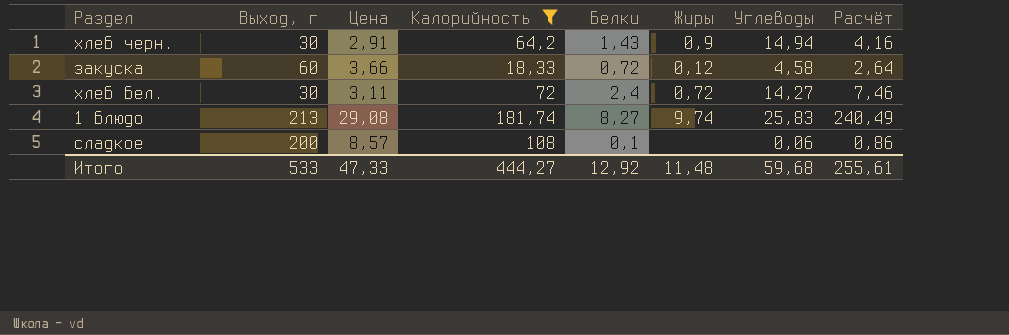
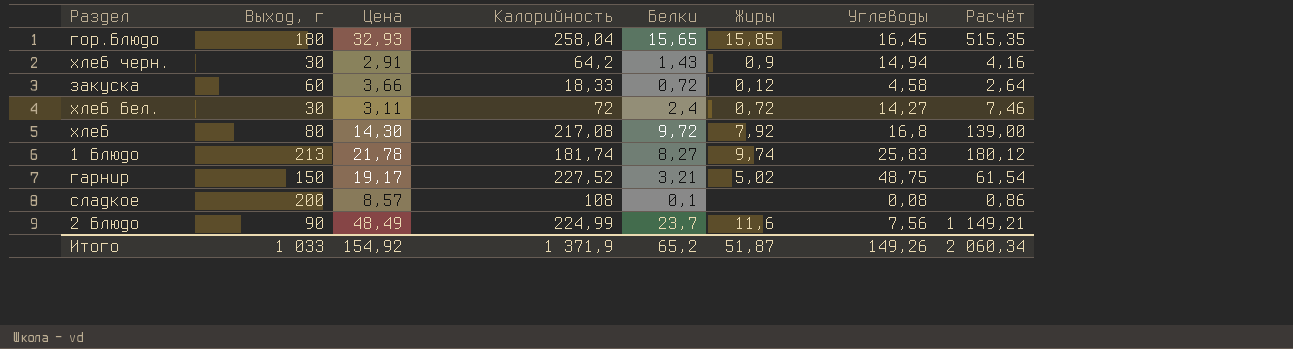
filter: Калорийность <= 181,74 -> none
1 блюдо | Цена: 29,08 -> 21,78
1 блюдо | Расчёт: 240,49 -> 180,12
сладкое | Углеводы: 0,06 -> 0,08
Итого | Выход, г: 533 -> 1 033
Итого | Цена: 47,33 -> 154,92
Итого | Калорийность: 444,27 -> 1 371,9
Итого | Белки: 12,92 -> 65,2
Итого | Жиры: 11,48 -> 51,87
Итого | Углеводы: 59,68 -> 149,26
Итого | Расчёт: 255,61 -> 2 060,34

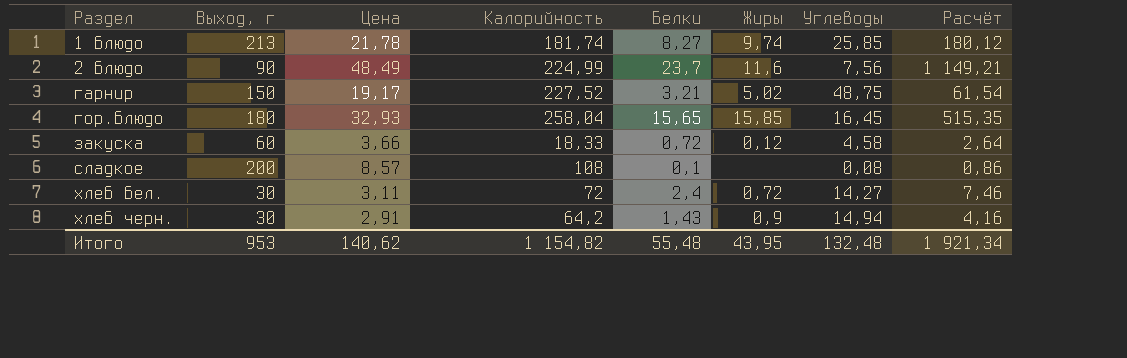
row order: none -> Раздел ascending
row хлеб: 80 | 14,30 | 217,08 | 9,72 | 7,92 | 16,8 | 139,00 -> none
1 блюдо | Углеводы: 25,83 -> 25,85
Итого | Выход, г: 1 033 -> 953
Итого | Цена: 154,92 -> 140,62
Итого | Калорийность: 1 371,9 -> 1 154,82
Итого | Белки: 65,2 -> 55,48
Итого | Жиры: 51,87 -> 43,95
Итого | Углеводы: 149,26 -> 132,48
Итого | Расчёт: 2 060,34 -> 1 921,34

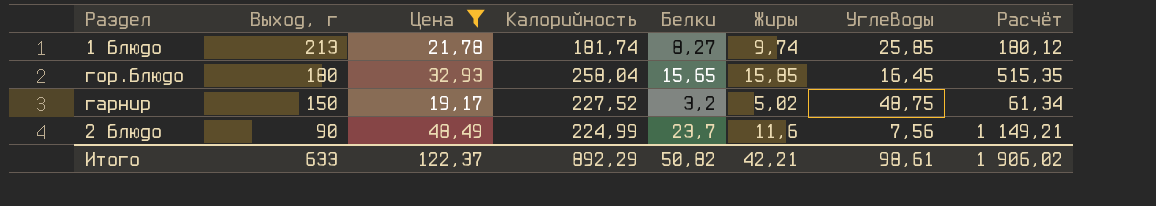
filter: none -> Цена >= 19,17
row order: Раздел ascending -> Выход, г descending
гарнир | Белки: 3,21 -> 3,2
гарнир | Расчёт: 61,54 -> 61,34
Итого | Выход, г: 953 -> 633
Итого | Цена: 140,62 -> 122,37
Итого | Калорийность: 1 154,82 -> 892,29
Итого | Белки: 55,48 -> 50,82
Итого | Жиры: 43,95 -> 42,21
Итого | Углеводы: 132,48 -> 98,61
Итого | Расчёт: 1 921,34 -> 1 906,02

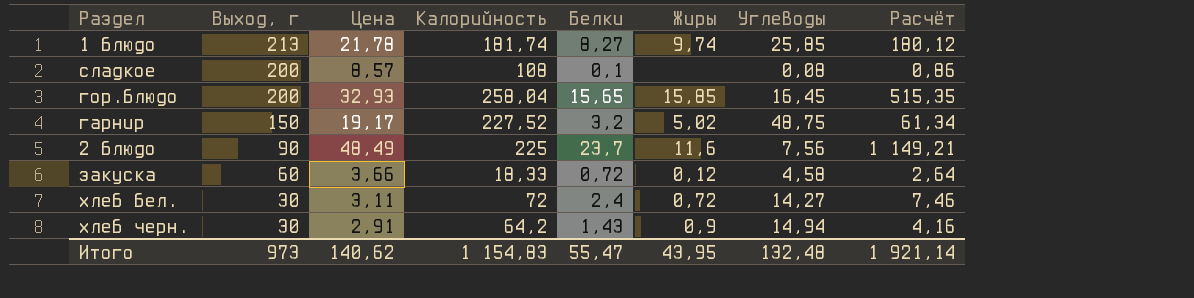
filter: Цена >= 19,17 -> none
гор.блюдо | Выход, г: 180 -> 200
2 блюдо | Калорийность: 224,99 -> 225
Итого | Выход, г: 633 -> 973
Итого | Цена: 122,37 -> 140,62
Итого | Калорийность: 892,29 -> 1 154,83
Итого | Белки: 50,82 -> 55,47
Итого | Жиры: 42,21 -> 43,95
Итого | Углеводы: 98,61 -> 132,48
Итого | Расчёт: 1 906,02 -> 1 921,14

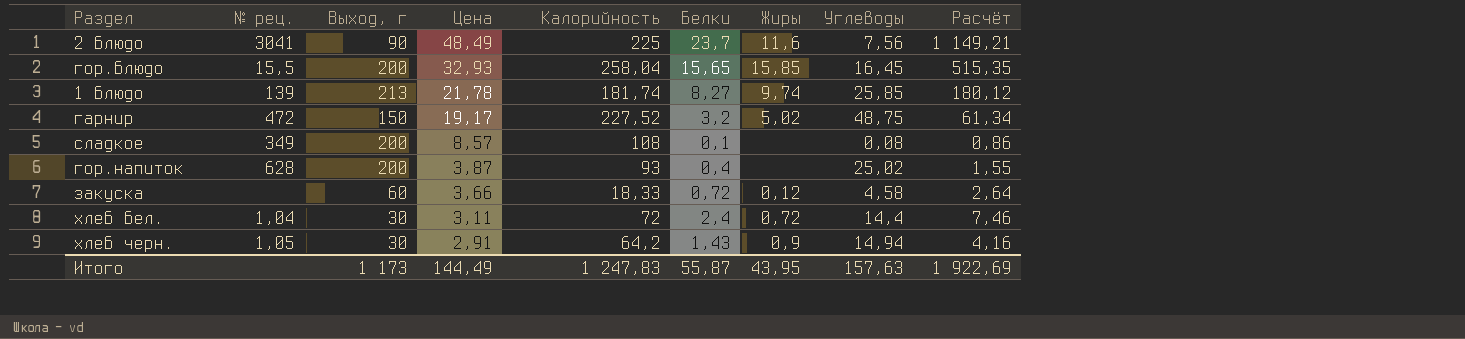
row order: Выход, г descending -> Цена descending
column № рец. | position: none -> 2
row гор.напиток: none -> 628 | 200 | 3,87 | 93 | 0,4 | none | 25,02 | 1,55
хлеб бел. | Углеводы: 14,27 -> 14,4
Итого | Выход, г: 973 -> 1 173
Итого | Цена: 140,62 -> 144,49
Итого | Калорийность: 1 154,83 -> 1 247,83
Итого | Белки: 55,47 -> 55,87
Итого | Углеводы: 132,48 -> 157,63
Итого | Расчёт: 1 921,14 -> 1 922,69

